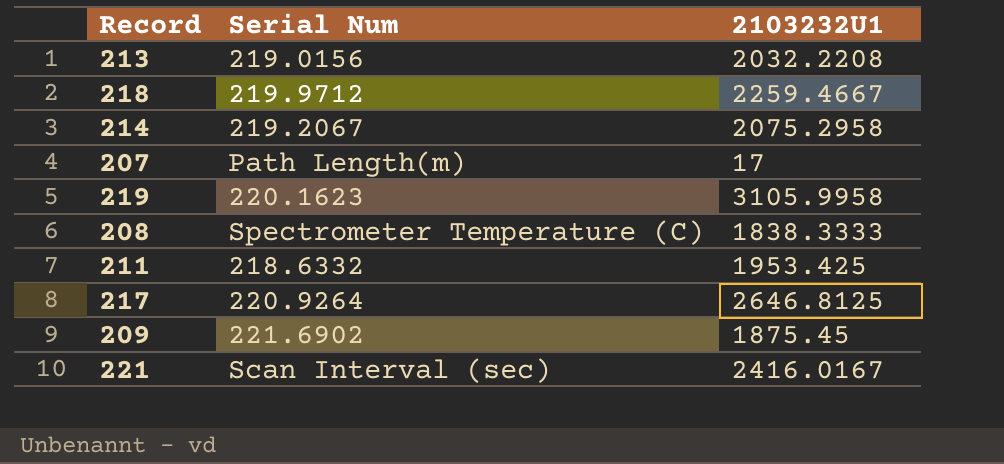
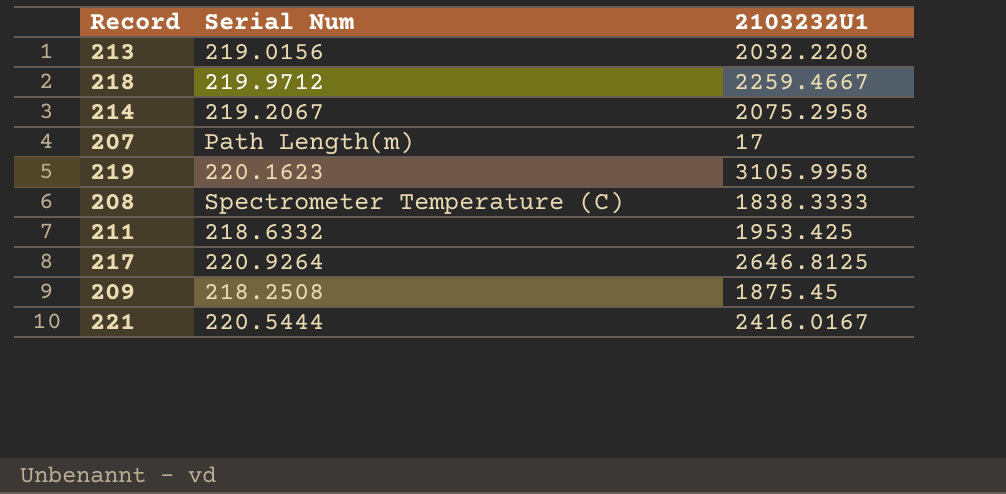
209 | Serial Num: 221.6902 -> 218.2508
221 | Serial Num: Scan Interval (sec) -> 220.5444

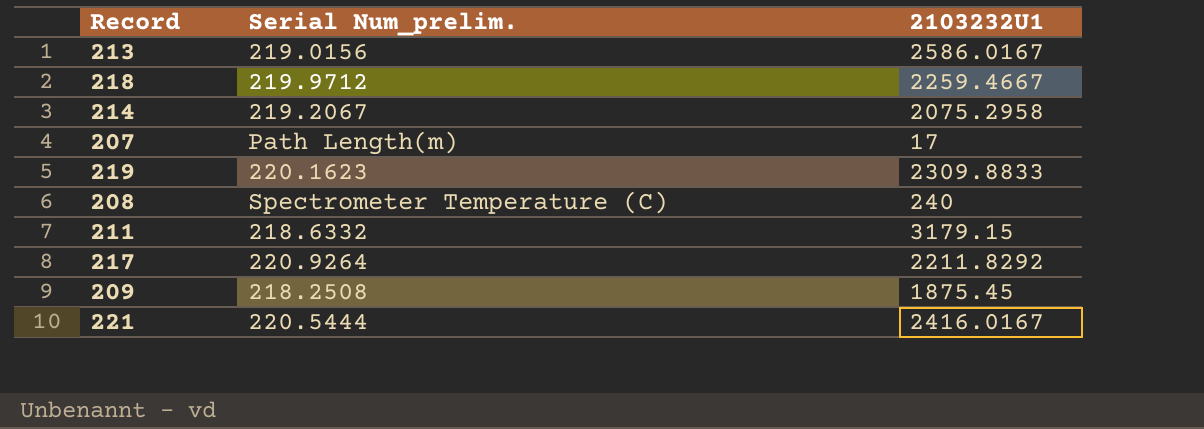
column name: Serial Num -> Serial Num_prelim.
213 | 2103232U1: 2032.2208 -> 2586.0167
219 | 2103232U1: 3105.9958 -> 2309.8833
208 | 2103232U1: 1838.3333 -> 240
211 | 2103232U1: 1953.425 -> 3179.15
217 | 2103232U1: 2646.8125 -> 2211.8292

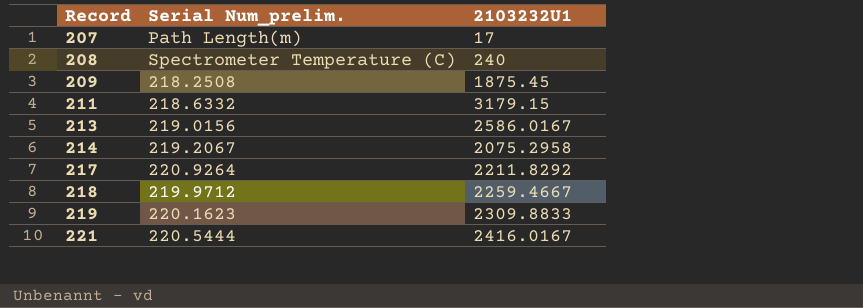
row order: none -> Record ascending

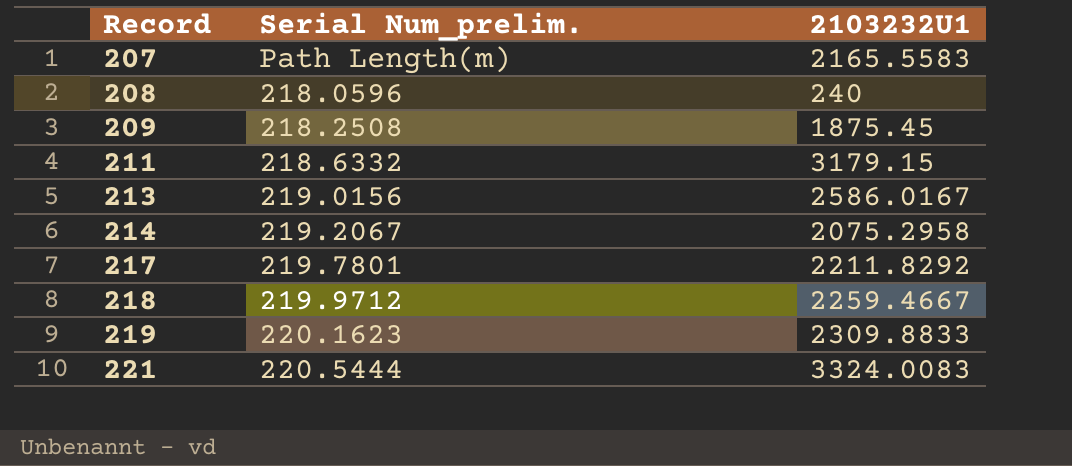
207 | 2103232U1: 17 -> 2165.5583
208 | Serial Num_prelim.: Spectrometer Temperature (C) -> 218.0596
217 | Serial Num_prelim.: 220.9264 -> 219.7801
221 | 2103232U1: 2416.0167 -> 3324.0083

